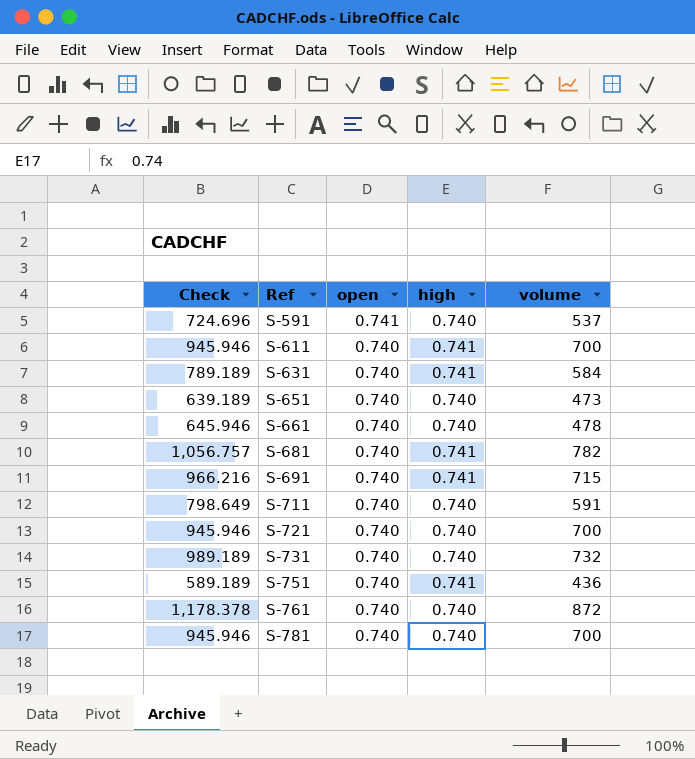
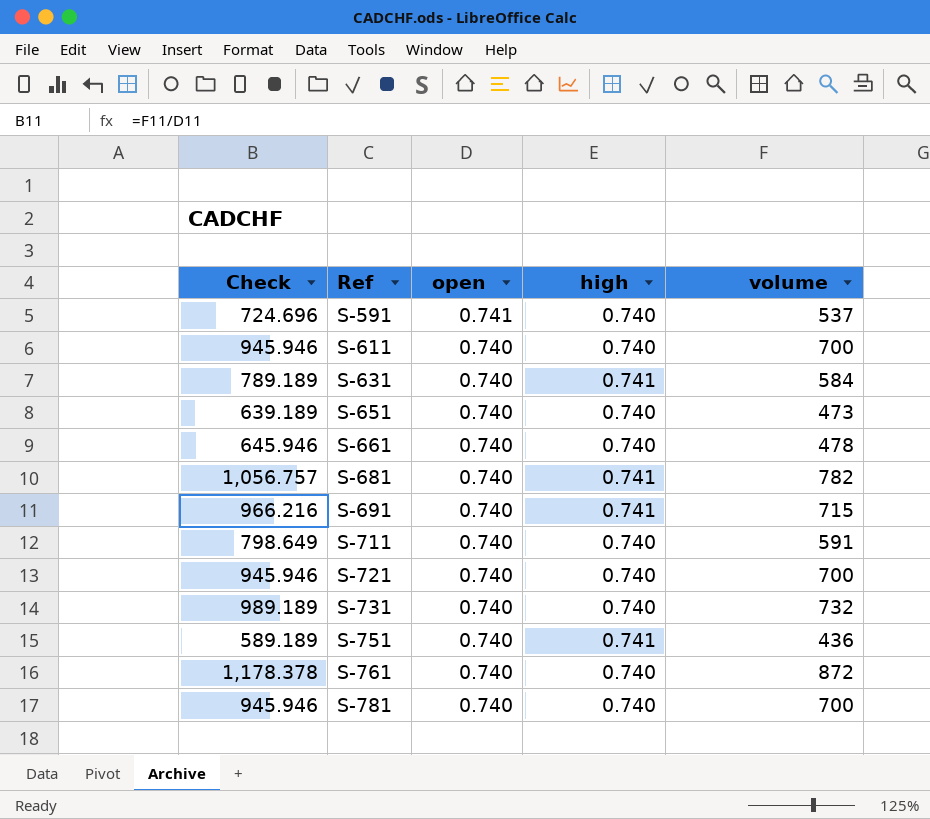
S-611 | high: 0.741 -> 0.740

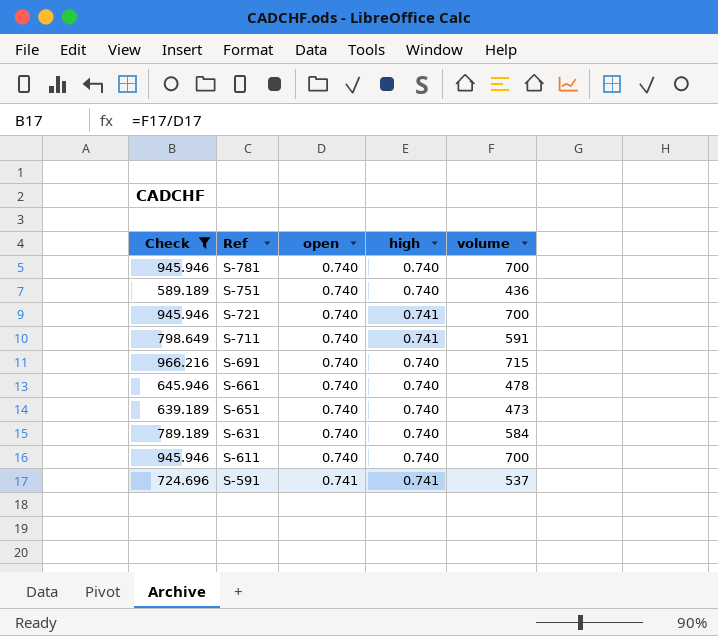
filter: none -> Check <= 966.216
row order: Ref ascending -> Ref descending
S-751 | high: 0.741 -> 0.740
S-721 | high: 0.740 -> 0.741
S-711 | high: 0.740 -> 0.741
S-691 | high: 0.741 -> 0.740
S-631 | high: 0.741 -> 0.740
S-591 | high: 0.740 -> 0.741

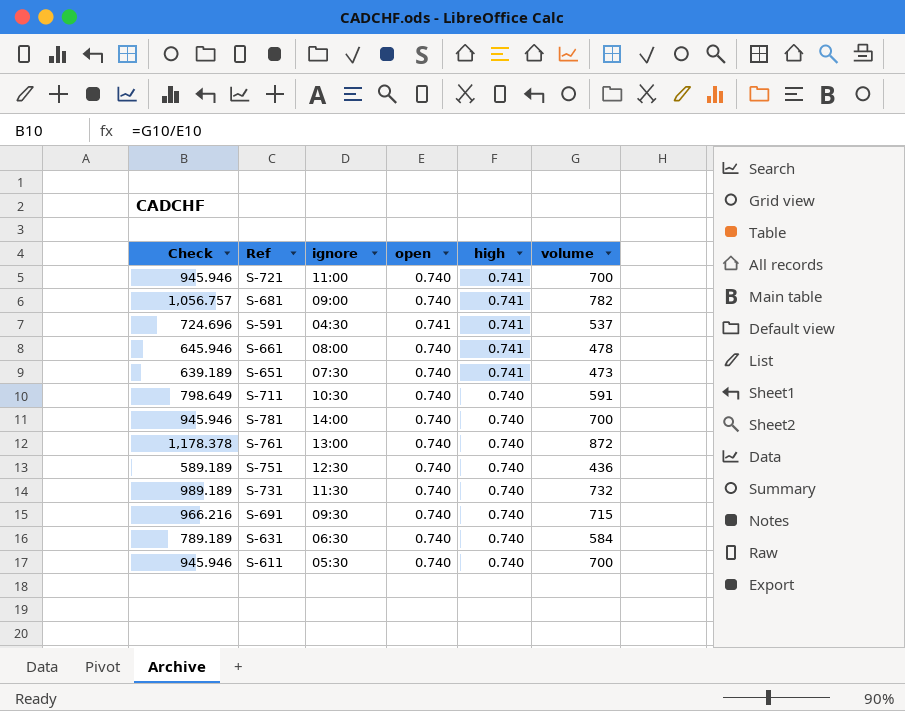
filter: Check <= 966.216 -> none
row order: Ref descending -> high descending
column ignore | position: none -> 3
S-661 | high: 0.740 -> 0.741
S-651 | high: 0.740 -> 0.741
S-711 | high: 0.741 -> 0.740

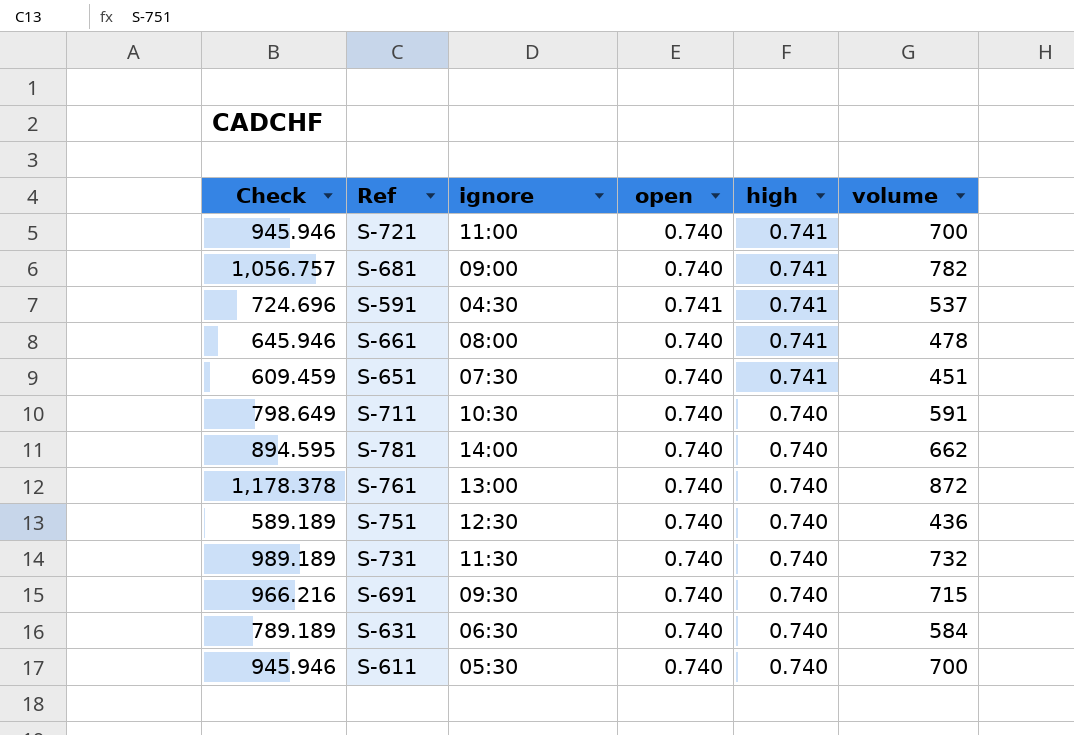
S-651 | Check: 639.189 -> 609.459
S-651 | volume: 473 -> 451
S-781 | Check: 945.946 -> 894.595
S-781 | volume: 700 -> 662

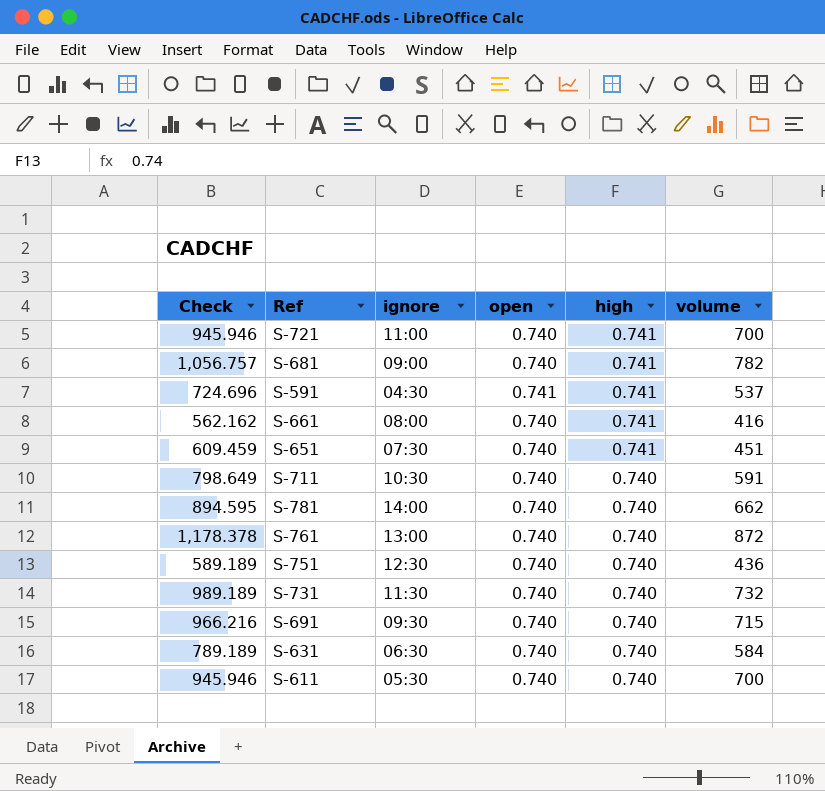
S-661 | Check: 645.946 -> 562.162
S-661 | volume: 478 -> 416

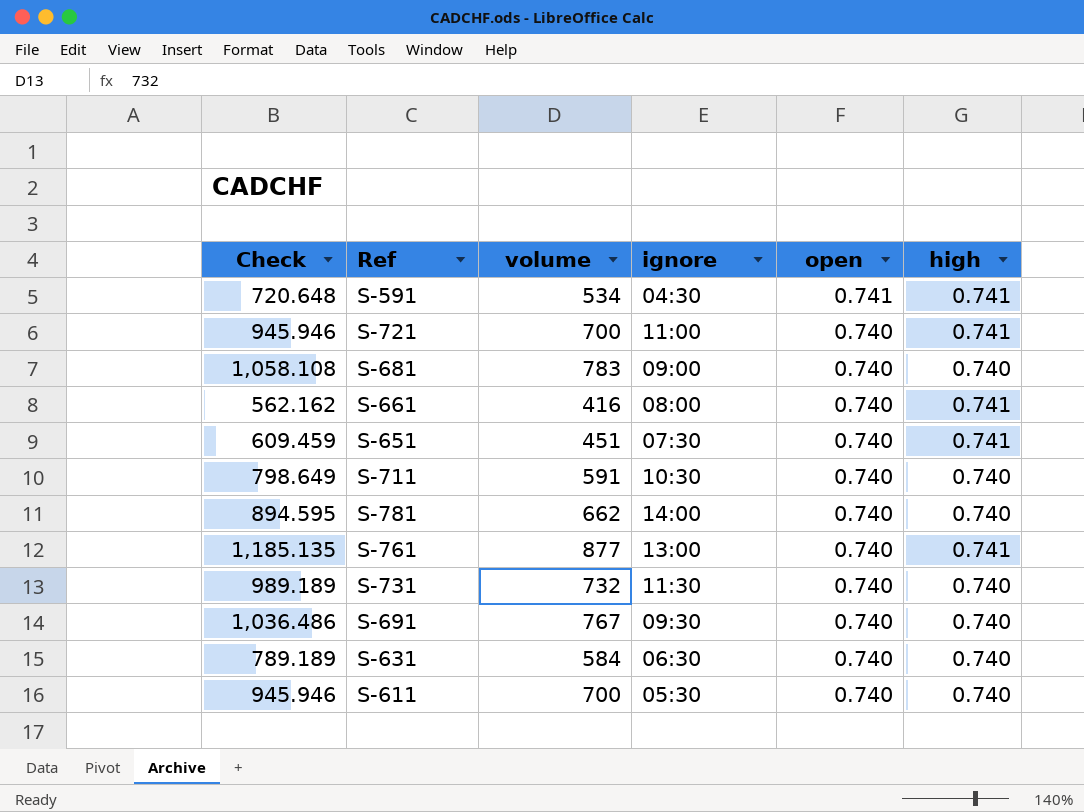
row order: high descending -> open descending
column volume | position: 6 -> 3
row S-751: 589.189 | 12:30 | 0.740 | 0.740 | 436 -> none
S-591 | Check: 724.696 -> 720.648
S-591 | volume: 537 -> 534
S-681 | Check: 1,056.757 -> 1,058.108
S-681 | volume: 782 -> 783
S-681 | high: 0.741 -> 0.740
S-761 | Check: 1,178.378 -> 1,185.135
S-761 | volume: 872 -> 877
S-761 | high: 0.740 -> 0.741
S-691 | Check: 966.216 -> 1,036.486
S-691 | volume: 715 -> 767

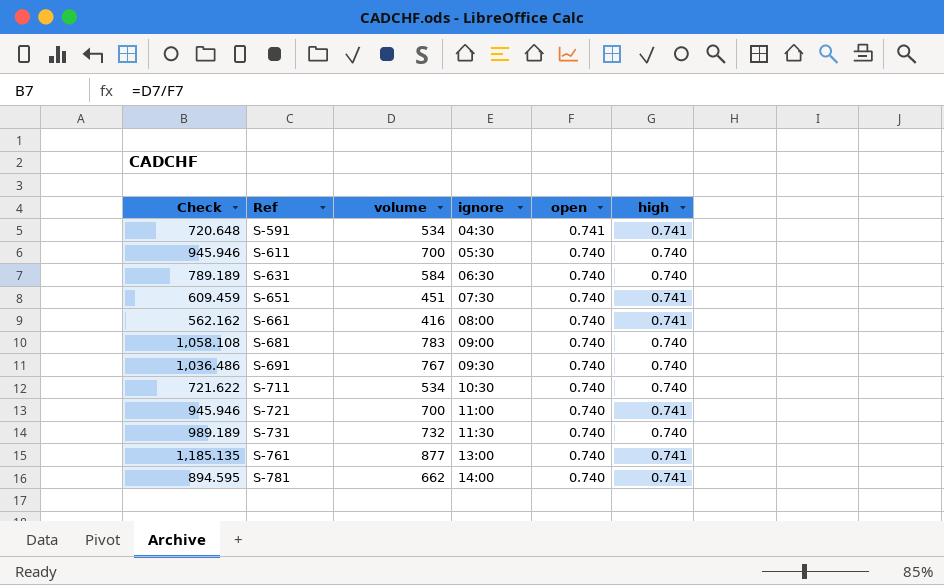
row order: open descending -> Ref ascending
S-711 | Check: 798.649 -> 721.622
S-711 | volume: 591 -> 534
S-781 | high: 0.740 -> 0.741

